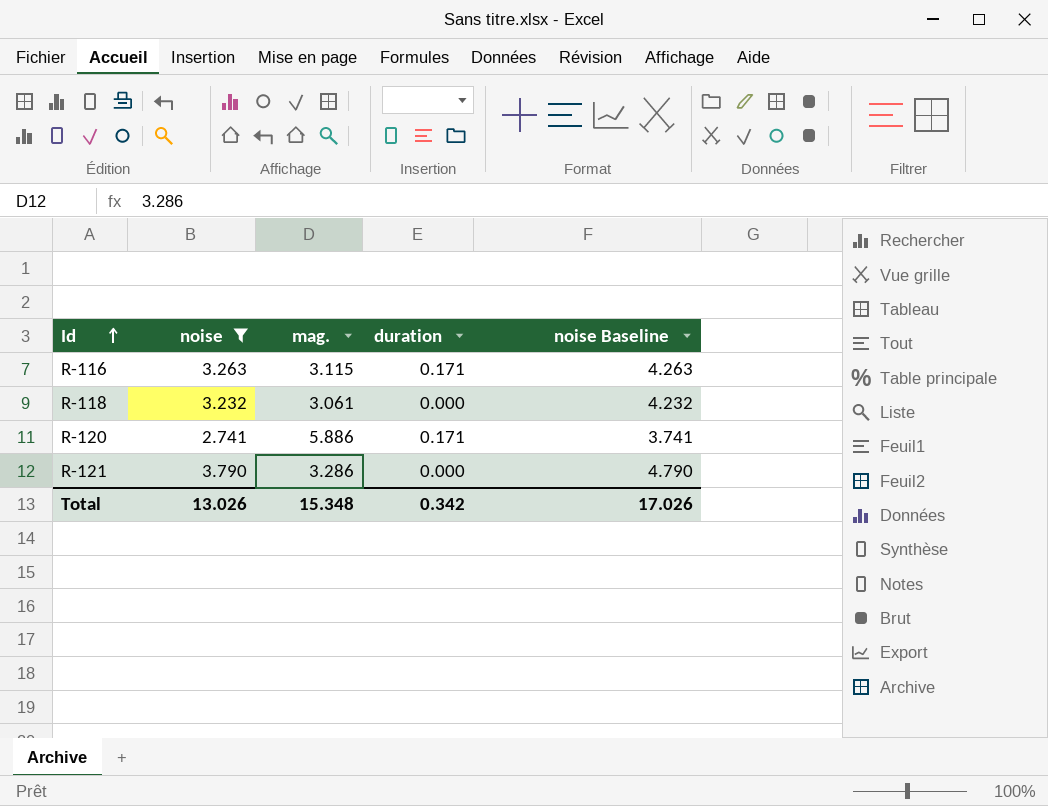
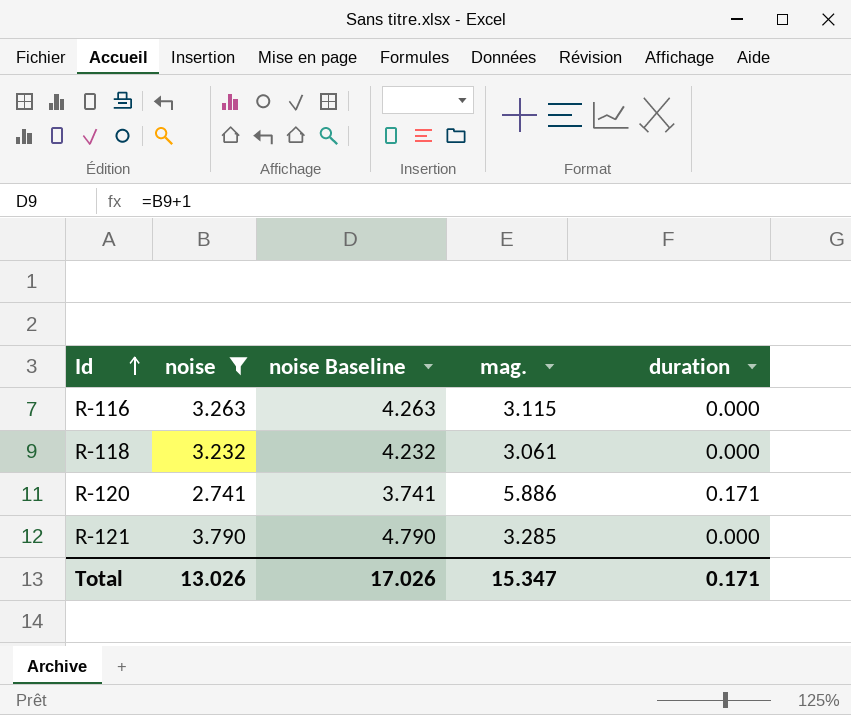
column noise Baseline | position: 5 -> 3
R-116 | duration: 0.171 -> 0.000
R-121 | mag.: 3.286 -> 3.285
Total | mag.: 15.348 -> 15.347
Total | duration: 0.342 -> 0.171

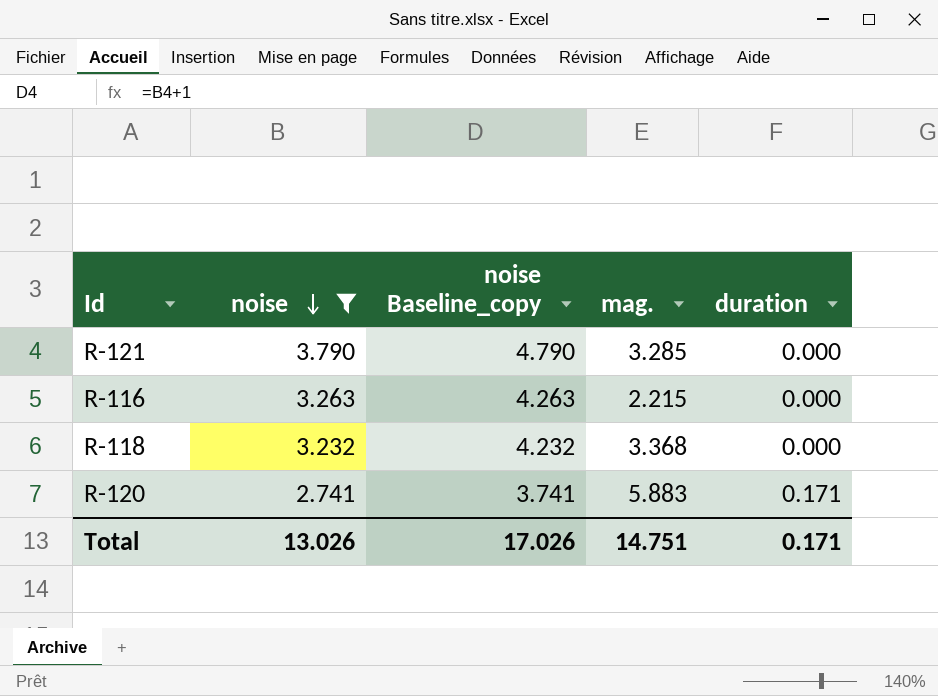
row order: Id ascending -> noise descending
column name: noise Baseline -> noise Baseline_copy
R-116 | mag.: 3.115 -> 2.215
R-118 | mag.: 3.061 -> 3.368
R-120 | mag.: 5.886 -> 5.883
Total | mag.: 15.347 -> 14.751

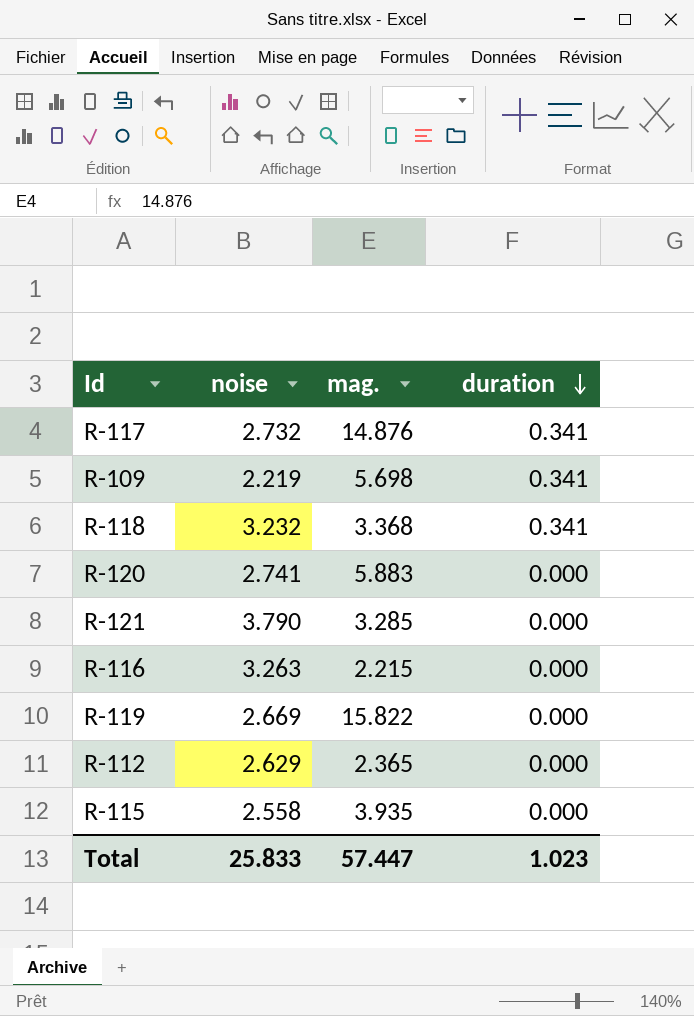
filter: noise >= 2.741 -> none
row order: noise descending -> duration descending
column noise Baseline_copy | formula: [noise] + 1 -> none
R-118 | duration: 0.000 -> 0.341
R-120 | duration: 0.171 -> 0.000
Total | noise: 13.026 -> 25.833
Total | mag.: 14.751 -> 57.447
Total | duration: 0.171 -> 1.023

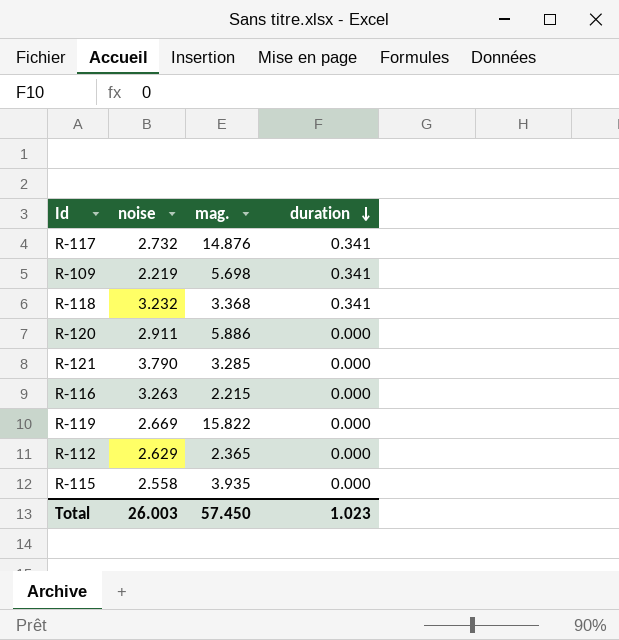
R-120 | noise: 2.741 -> 2.911
R-120 | mag.: 5.883 -> 5.886
Total | noise: 25.833 -> 26.003
Total | mag.: 57.447 -> 57.450

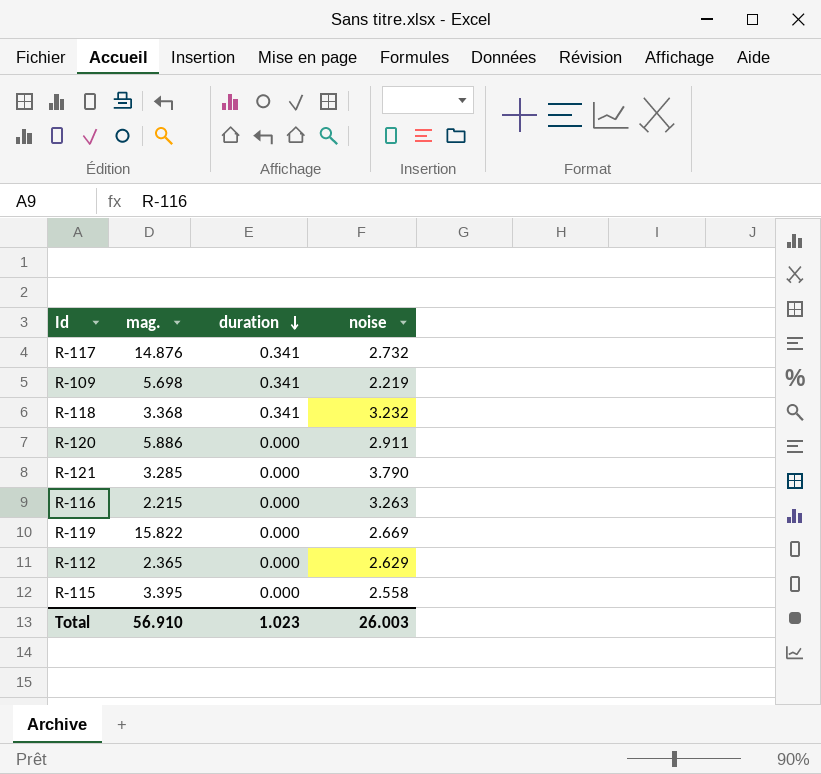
column noise | position: 2 -> 4
R-115 | mag.: 3.935 -> 3.395
Total | mag.: 57.450 -> 56.910

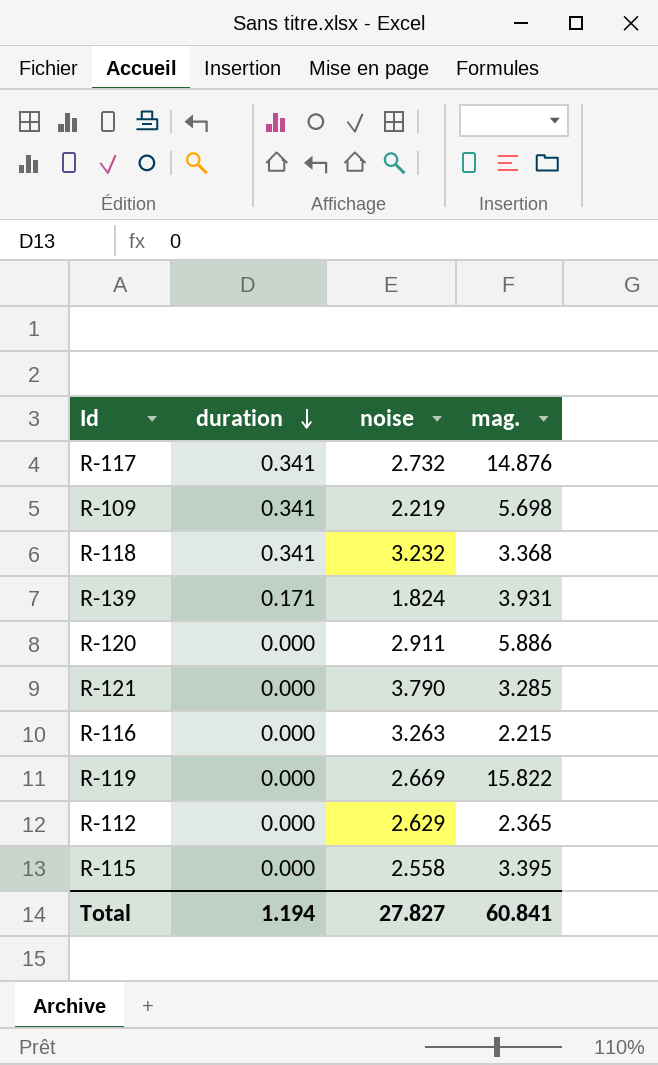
column mag. | position: 2 -> 4
row R-139: none -> 0.171 | 1.824 | 3.931
Total | duration: 1.023 -> 1.194
Total | noise: 26.003 -> 27.827
Total | mag.: 56.910 -> 60.841

